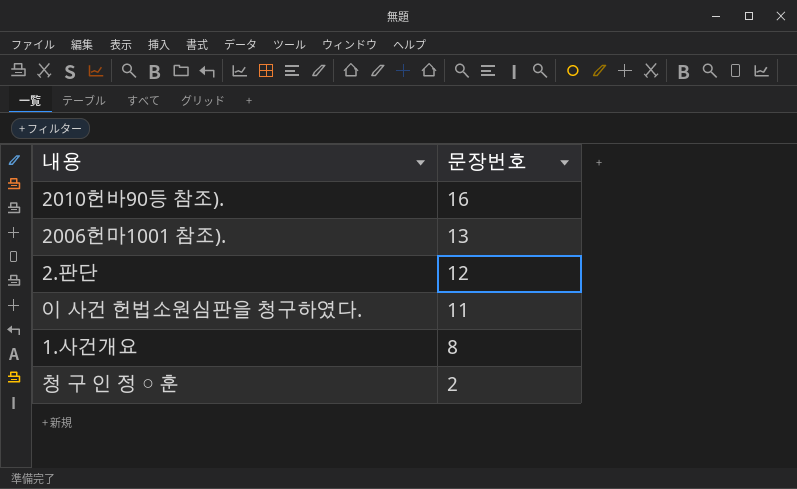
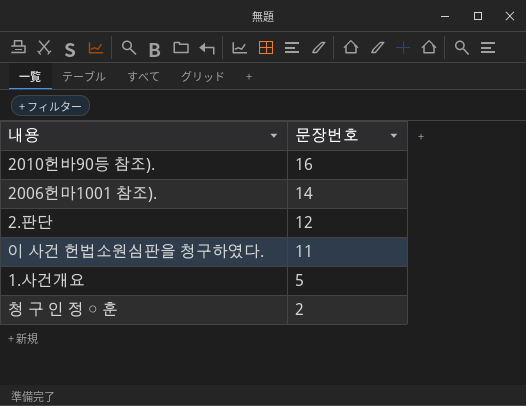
2006헌마1001 참조). | 문장번호: 13 -> 14
1.사건개요 | 문장번호: 8 -> 5

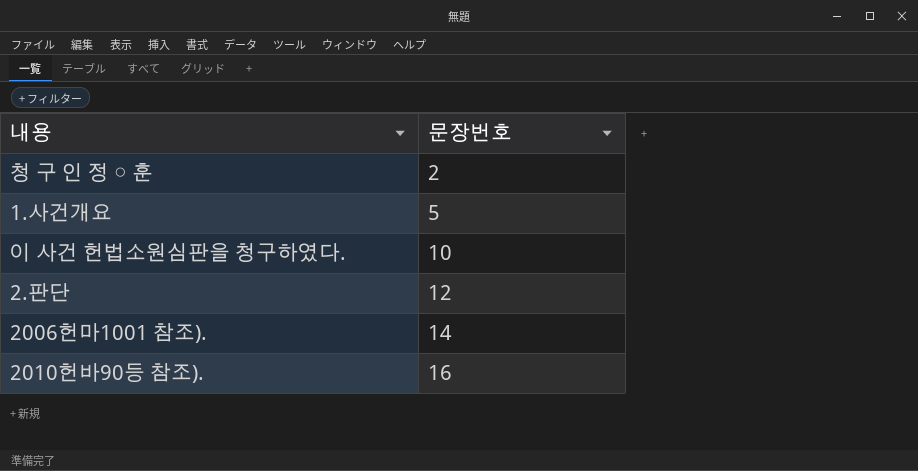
row order: 문장번호 descending -> 문장번호 ascending
이 사건 헌법소원심판을 청구하였다. | 문장번호: 11 -> 10

